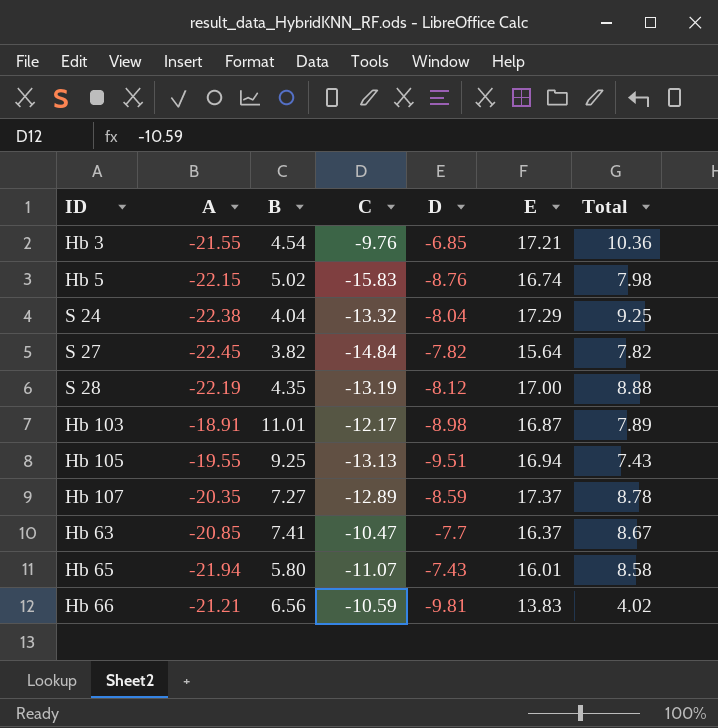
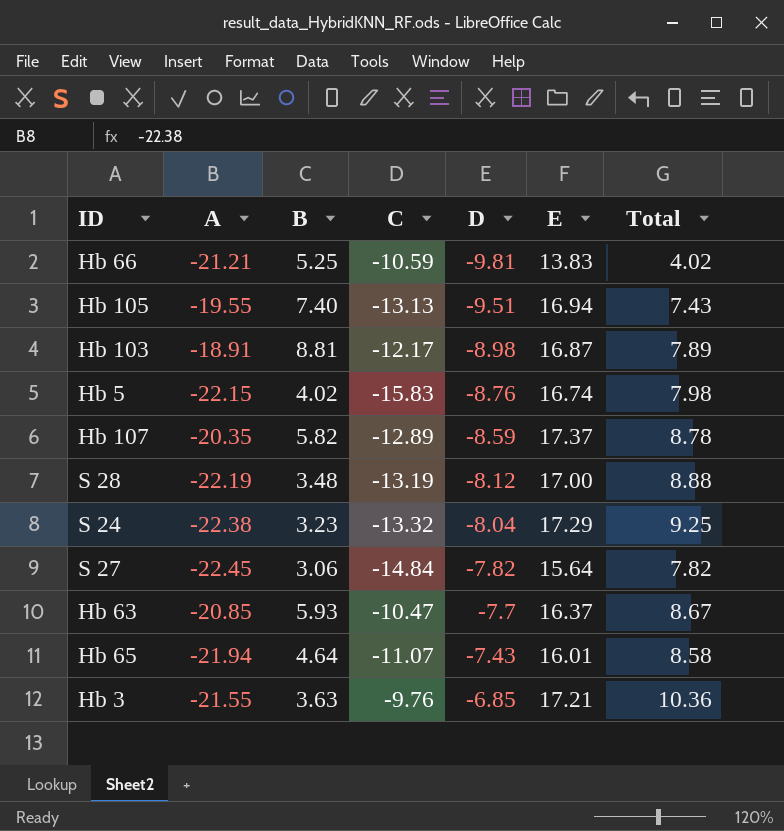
row order: none -> D ascending
Hb 66 | B: 6.56 -> 5.25
Hb 105 | B: 9.25 -> 7.40
Hb 103 | B: 11.01 -> 8.81
Hb 5 | B: 5.02 -> 4.02
Hb 107 | B: 7.27 -> 5.82
S 28 | B: 4.35 -> 3.48
S 24 | B: 4.04 -> 3.23
S 27 | B: 3.82 -> 3.06
Hb 63 | B: 7.41 -> 5.93
Hb 65 | B: 5.80 -> 4.64
Hb 3 | B: 4.54 -> 3.63

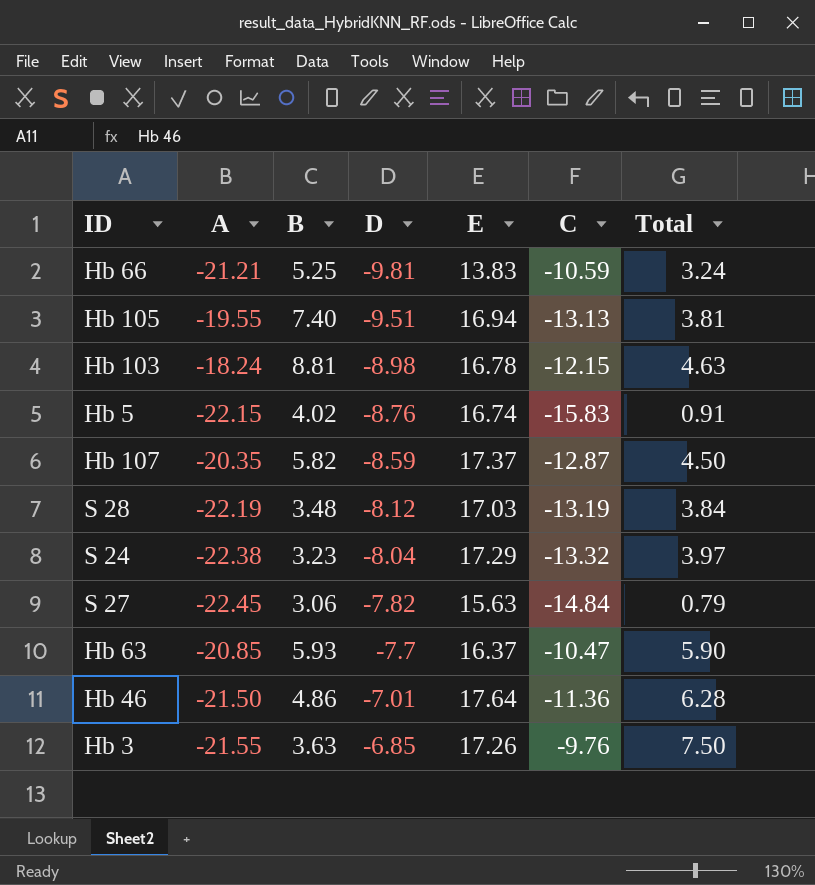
column C | position: 4 -> 6
column Total | formula: [D] + [E] -> [E] + [C]
row Hb 65: -21.94 | 4.64 | -11.07 | -7.43 | 16.01 | 8.58 -> none
Hb 103 | A: -18.91 -> -18.24
Hb 103 | E: 16.87 -> 16.78
Hb 103 | C: -12.17 -> -12.15
Hb 107 | C: -12.89 -> -12.87
S 28 | E: 17.00 -> 17.03
S 27 | E: 15.64 -> 15.63
row Hb 46: none -> -21.50 | 4.86 | -7.01 | 17.64 | -11.36 | 6.28
Hb 3 | E: 17.21 -> 17.26

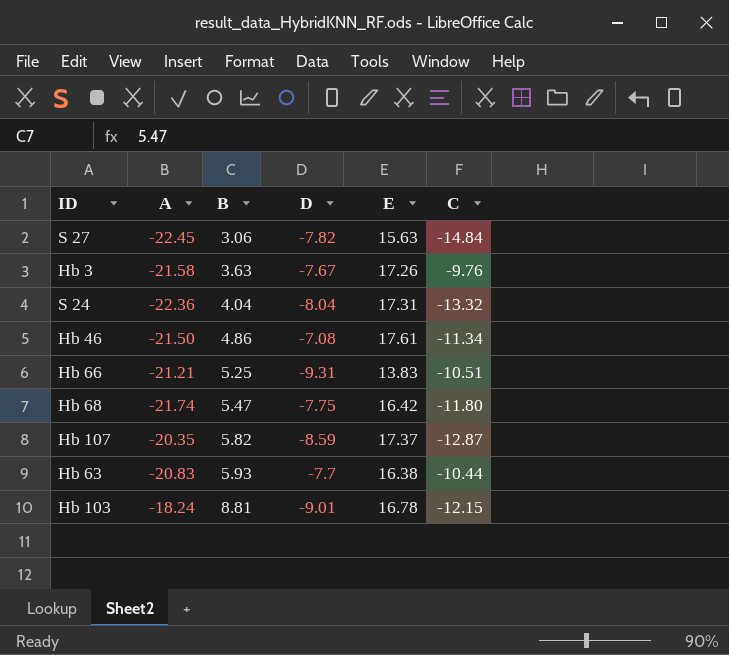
row order: D ascending -> B ascending
column Total | formula: [E] + [C] -> none
row Hb 105: -19.55 | 7.40 | -9.51 | 16.94 | -13.13 | 3.81 -> none
row Hb 5: -22.15 | 4.02 | -8.76 | 16.74 | -15.83 | 0.91 -> none
row S 28: -22.19 | 3.48 | -8.12 | 17.03 | -13.19 | 3.84 -> none
Hb 3 | A: -21.55 -> -21.58
Hb 3 | D: -6.85 -> -7.67
S 24 | A: -22.38 -> -22.36
S 24 | B: 3.23 -> 4.04
S 24 | E: 17.29 -> 17.31
Hb 46 | D: -7.01 -> -7.08
Hb 46 | E: 17.64 -> 17.61
Hb 46 | C: -11.36 -> -11.34
Hb 66 | D: -9.81 -> -9.31
Hb 66 | C: -10.59 -> -10.51
row Hb 68: none -> -21.74 | 5.47 | -7.75 | 16.42 | -11.80
Hb 63 | A: -20.85 -> -20.83
Hb 63 | E: 16.37 -> 16.38
Hb 63 | C: -10.47 -> -10.44
Hb 103 | D: -8.98 -> -9.01

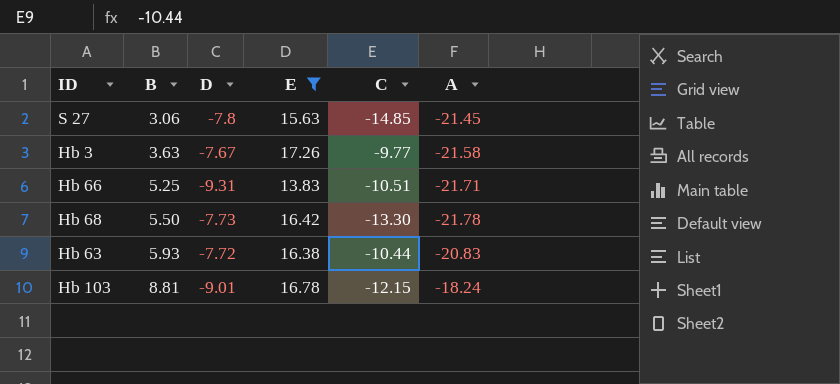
filter: none -> E <= 17.26
column A | position: 2 -> 6
S 27 | D: -7.82 -> -7.8
S 27 | C: -14.84 -> -14.85
S 27 | A: -22.45 -> -21.45
Hb 3 | C: -9.76 -> -9.77
Hb 66 | A: -21.21 -> -21.71
Hb 68 | B: 5.47 -> 5.50
Hb 68 | D: -7.75 -> -7.73
Hb 68 | C: -11.80 -> -13.30
Hb 68 | A: -21.74 -> -21.78
Hb 63 | D: -7.7 -> -7.72

